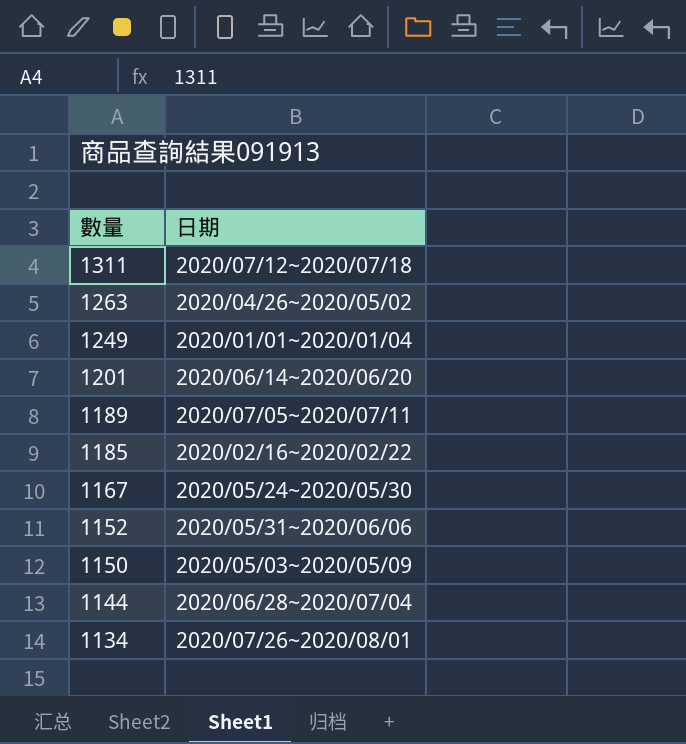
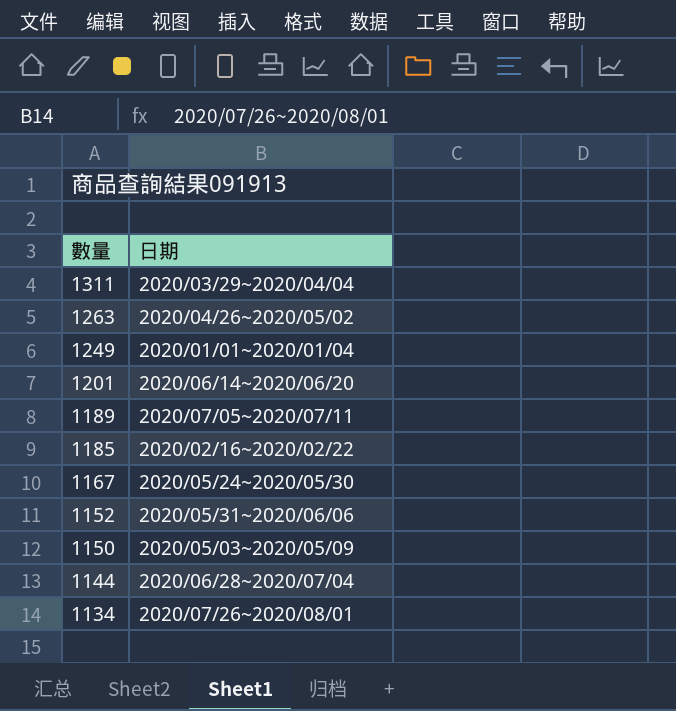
1311 | 日期: 2020/07/12~2020/07/18 -> 2020/03/29~2020/04/04

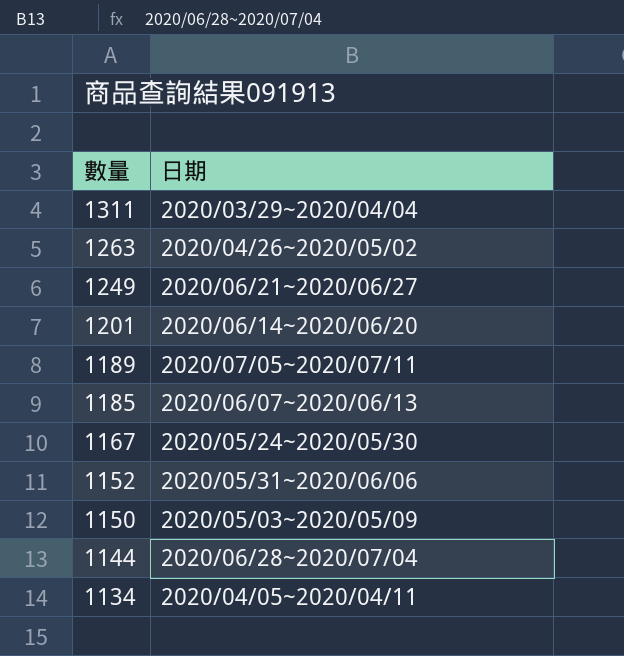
1249 | 日期: 2020/01/01~2020/01/04 -> 2020/06/21~2020/06/27
1185 | 日期: 2020/02/16~2020/02/22 -> 2020/06/07~2020/06/13
1134 | 日期: 2020/07/26~2020/08/01 -> 2020/04/05~2020/04/11

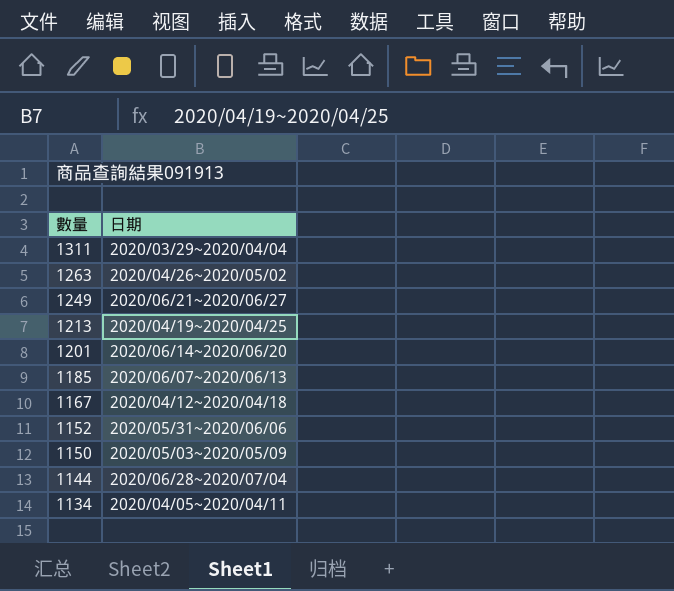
row 1189: 2020/07/05~2020/07/11 -> none
row 1213: none -> 2020/04/19~2020/04/25
1167 | 日期: 2020/05/24~2020/05/30 -> 2020/04/12~2020/04/18

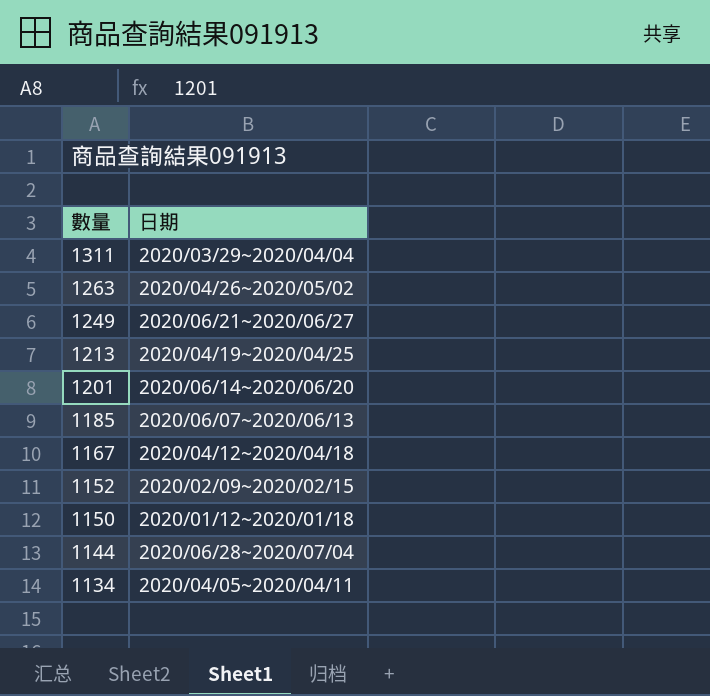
1152 | 日期: 2020/05/31~2020/06/06 -> 2020/02/09~2020/02/15
1150 | 日期: 2020/05/03~2020/05/09 -> 2020/01/12~2020/01/18

